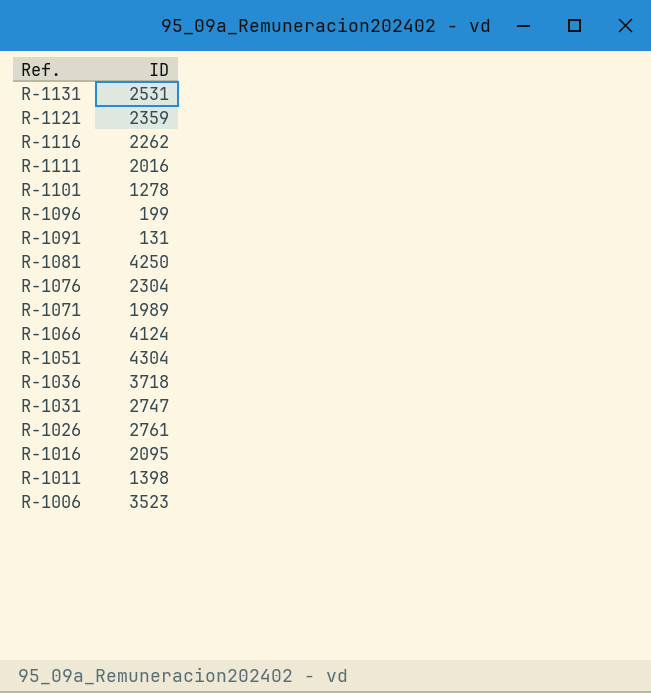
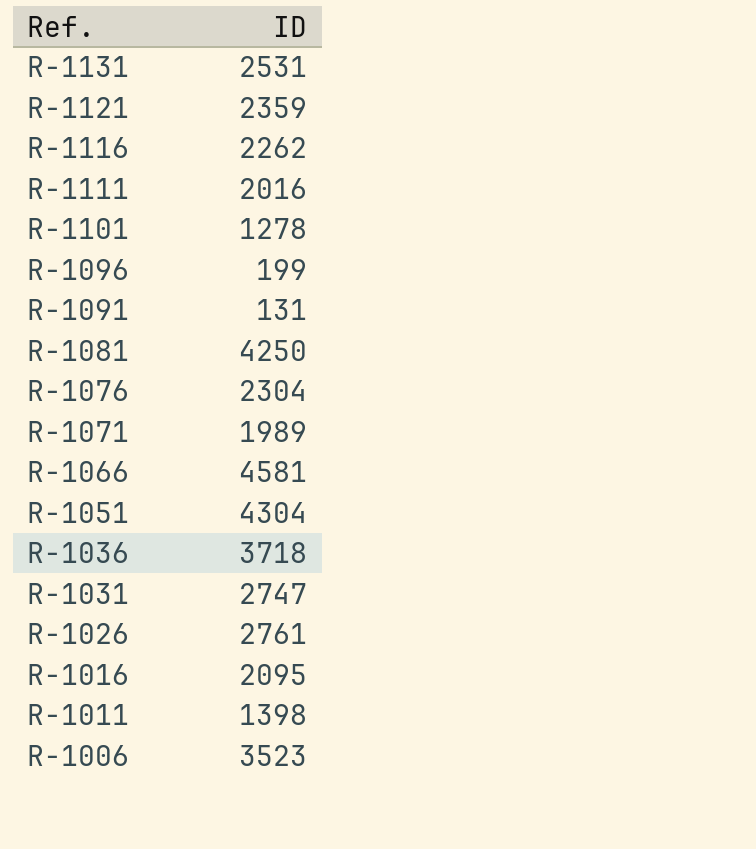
R-1066 | ID: 4124 -> 4581

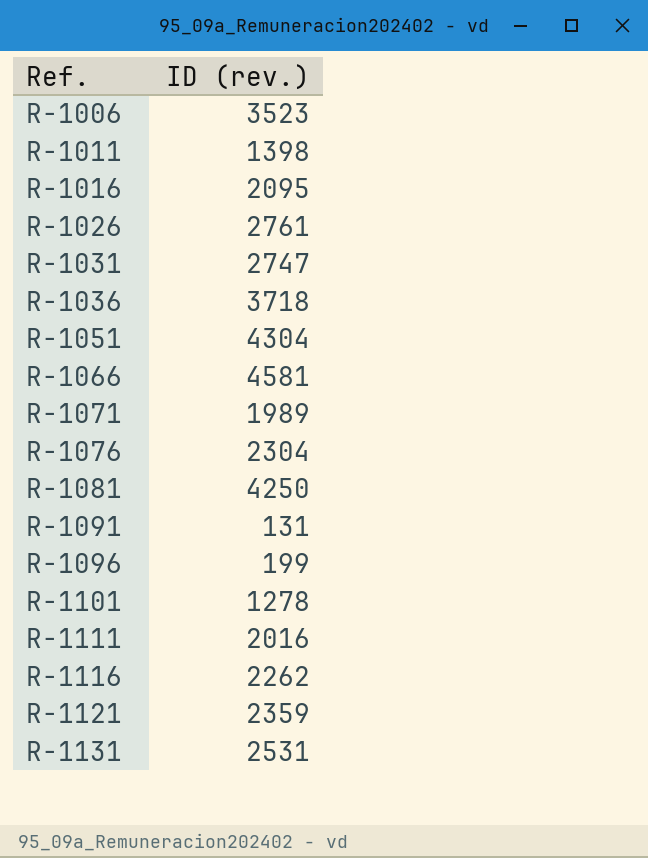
row order: Ref. descending -> Ref. ascending
column name: ID -> ID (rev.)

